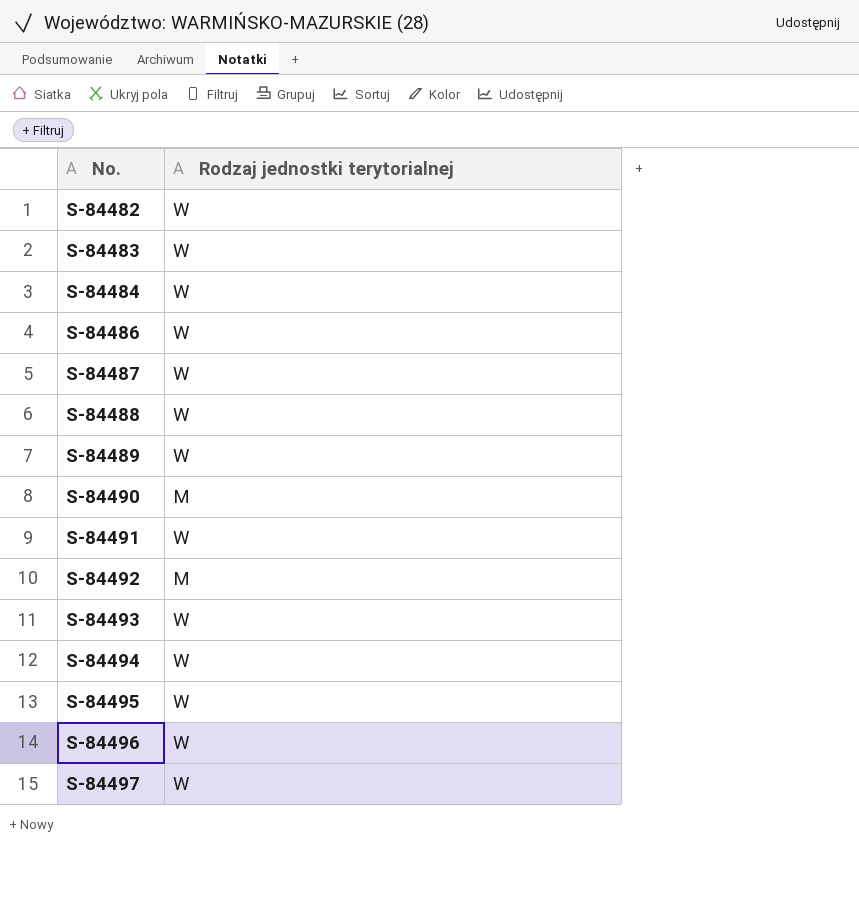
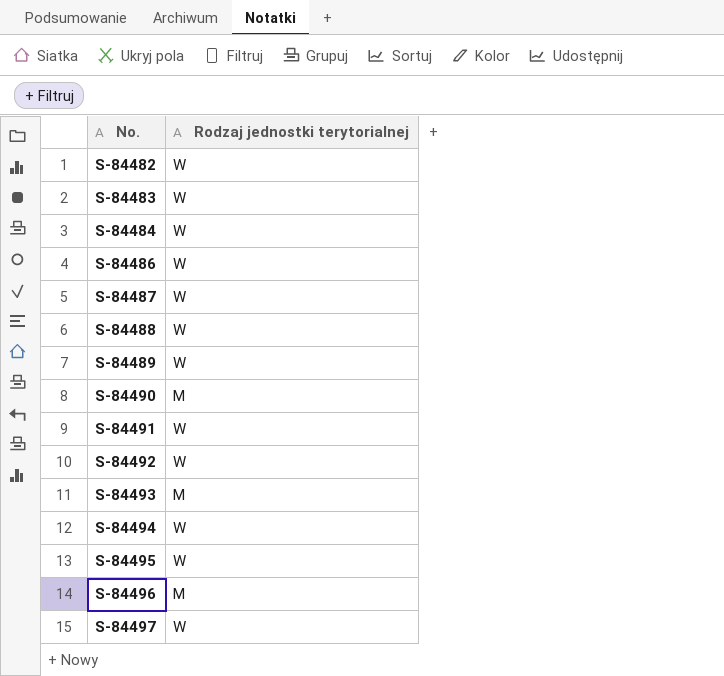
S-84492 | Rodzaj jednostki terytorialnej: M -> W
S-84493 | Rodzaj jednostki terytorialnej: W -> M
S-84496 | Rodzaj jednostki terytorialnej: W -> M

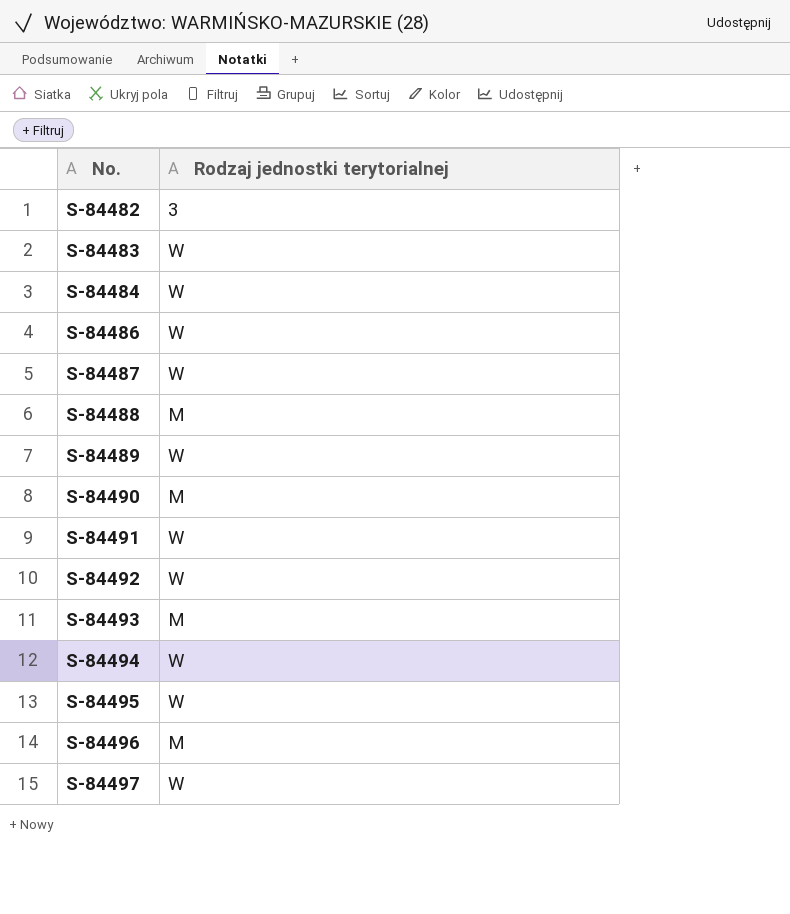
S-84482 | Rodzaj jednostki terytorialnej: W -> 3
S-84488 | Rodzaj jednostki terytorialnej: W -> M

